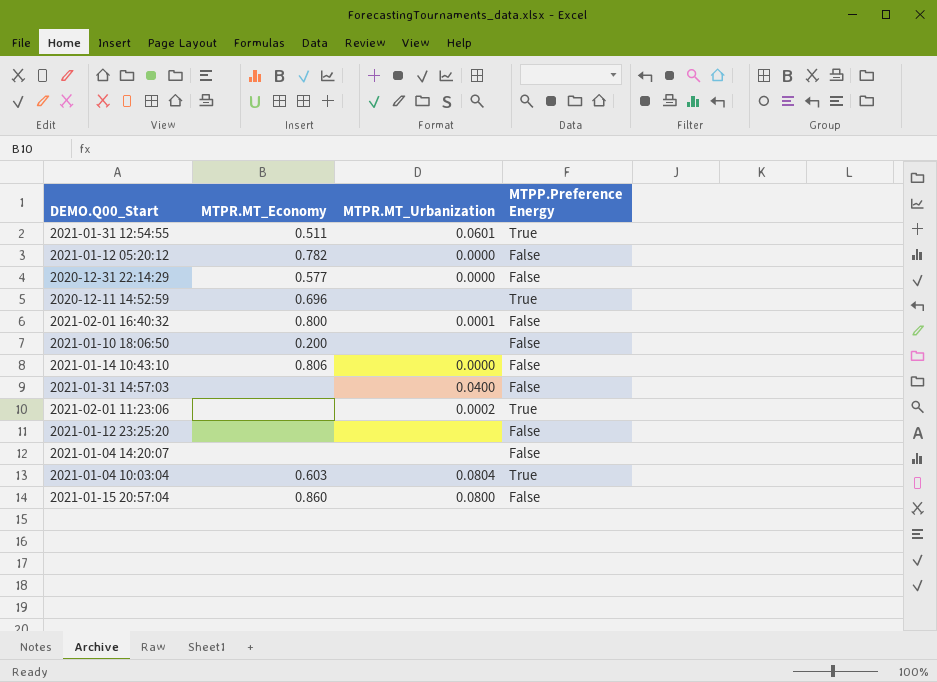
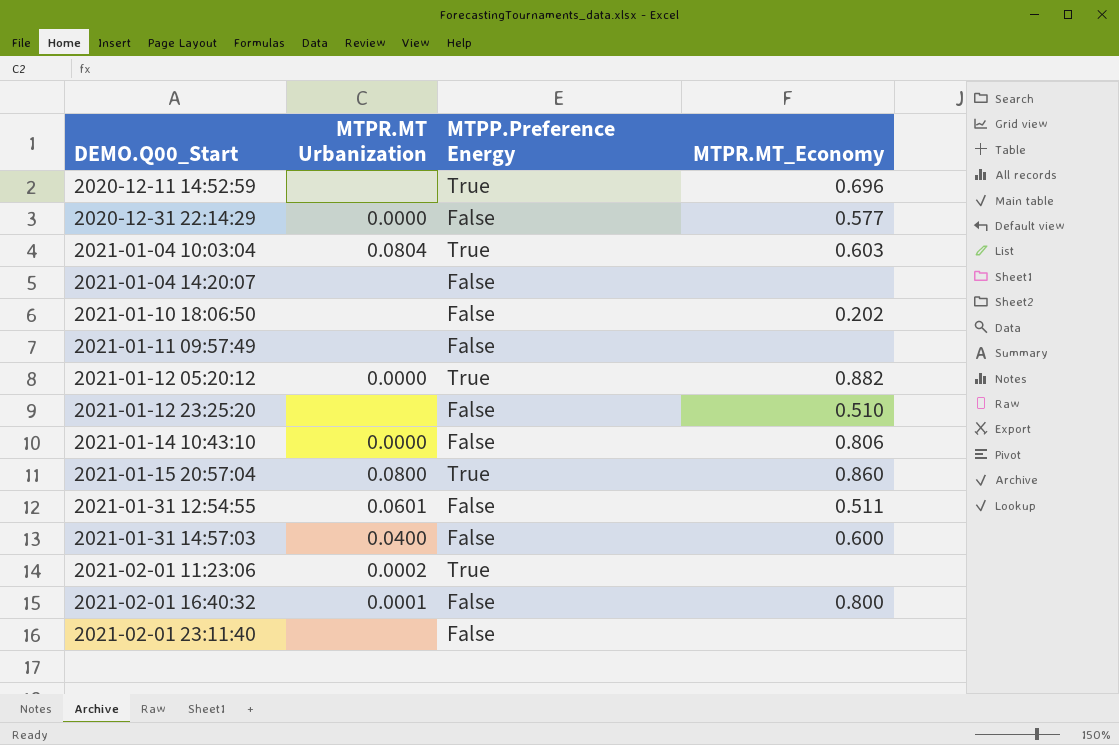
row order: none -> DEMO.Q00_Start ascending
column name: MTPR.MT_Urbanization -> MTPR.MT Urbanization
column MTPR.MT_Economy | position: 2 -> 4
2021-01-10 18:06:50 | MTPR.MT_Economy: 0.200 -> 0.202
row 2021-01-11 09:57:49: none -> none | False | none
2021-01-12 05:20:12 | MTPP.Preference Energy: False -> True
2021-01-12 05:20:12 | MTPR.MT_Economy: 0.782 -> 0.882
2021-01-12 23:25:20 | MTPR.MT_Economy: none -> 0.510
2021-01-15 20:57:04 | MTPP.Preference Energy: False -> True
2021-01-31 12:54:55 | MTPP.Preference Energy: True -> False
2021-01-31 14:57:03 | MTPR.MT_Economy: none -> 0.600
row 2021-02-01 23:11:40: none -> none | False | none

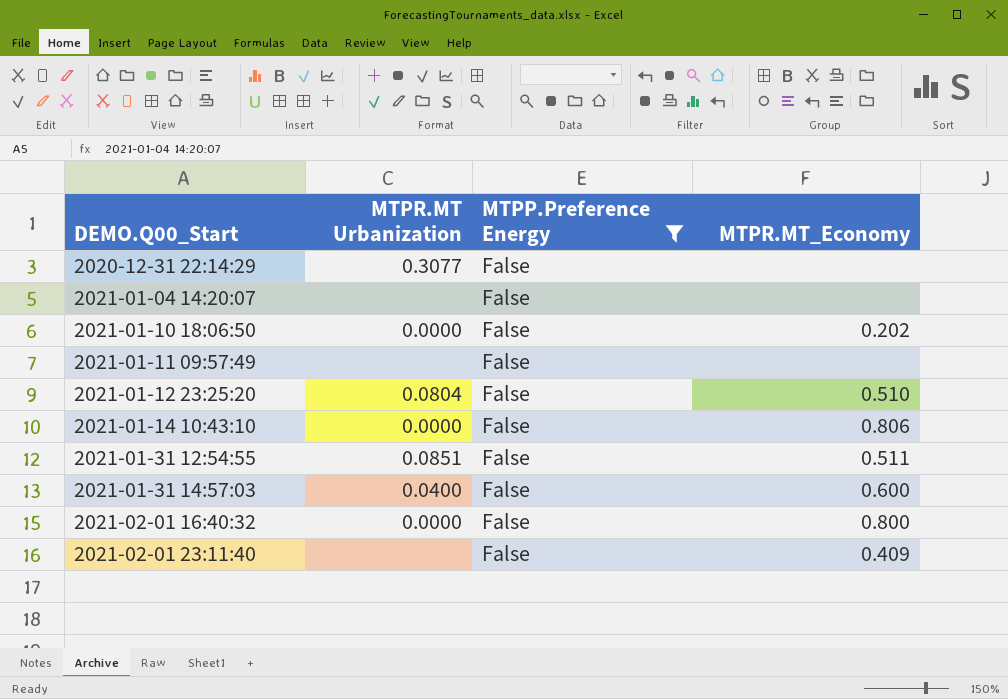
filter: none -> MTPP.Preference Energy = False
2020-12-31 22:14:29 | MTPR.MT Urbanization: 0.0000 -> 0.3077
2020-12-31 22:14:29 | MTPR.MT_Economy: 0.577 -> none
2021-01-10 18:06:50 | MTPR.MT Urbanization: none -> 0.0000
2021-01-12 23:25:20 | MTPR.MT Urbanization: none -> 0.0804
2021-01-31 12:54:55 | MTPR.MT Urbanization: 0.0601 -> 0.0851
2021-02-01 16:40:32 | MTPR.MT Urbanization: 0.0001 -> 0.0000
2021-02-01 23:11:40 | MTPR.MT_Economy: none -> 0.409

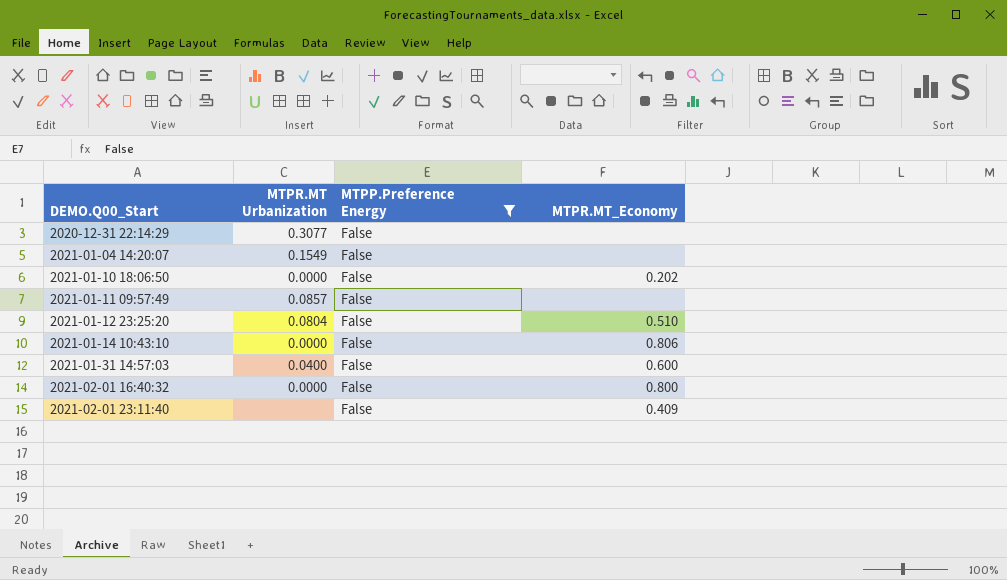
row 2021-01-31 12:54:55: 0.0851 | False | 0.511 -> none
2021-01-04 14:20:07 | MTPR.MT Urbanization: none -> 0.1549
2021-01-11 09:57:49 | MTPR.MT Urbanization: none -> 0.0857

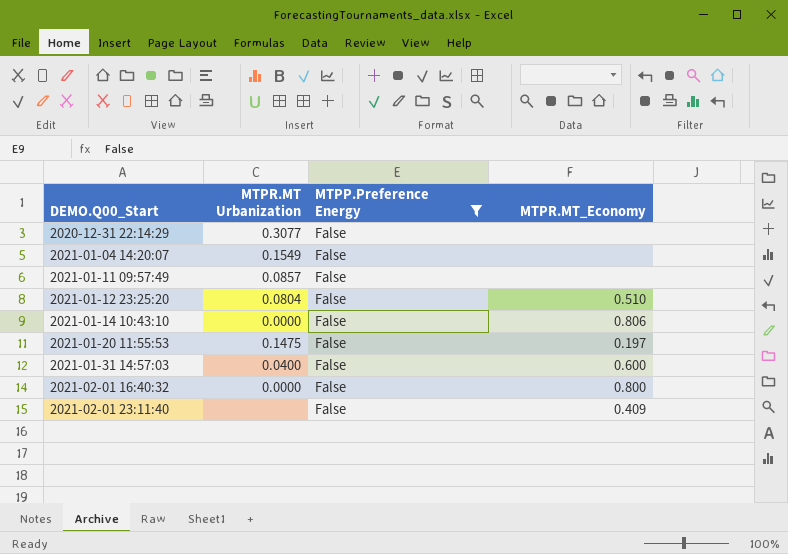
row 2021-01-10 18:06:50: 0.0000 | False | 0.202 -> none
row 2021-01-20 11:55:53: none -> 0.1475 | False | 0.197

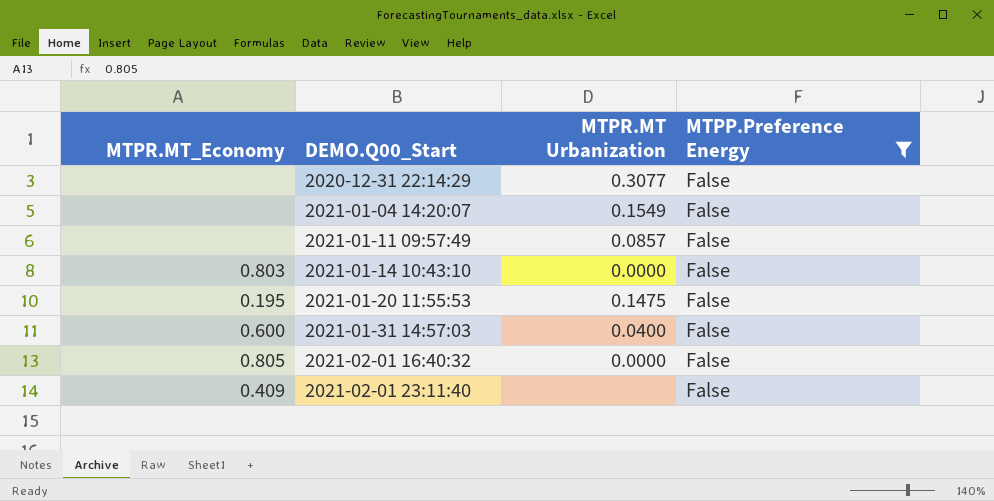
column MTPR.MT_Economy | position: 4 -> 1
row 2021-01-12 23:25:20: 0.0804 | False | 0.510 -> none
2021-01-14 10:43:10 | MTPR.MT_Economy: 0.806 -> 0.803
2021-01-20 11:55:53 | MTPR.MT_Economy: 0.197 -> 0.195
2021-02-01 16:40:32 | MTPR.MT_Economy: 0.800 -> 0.805

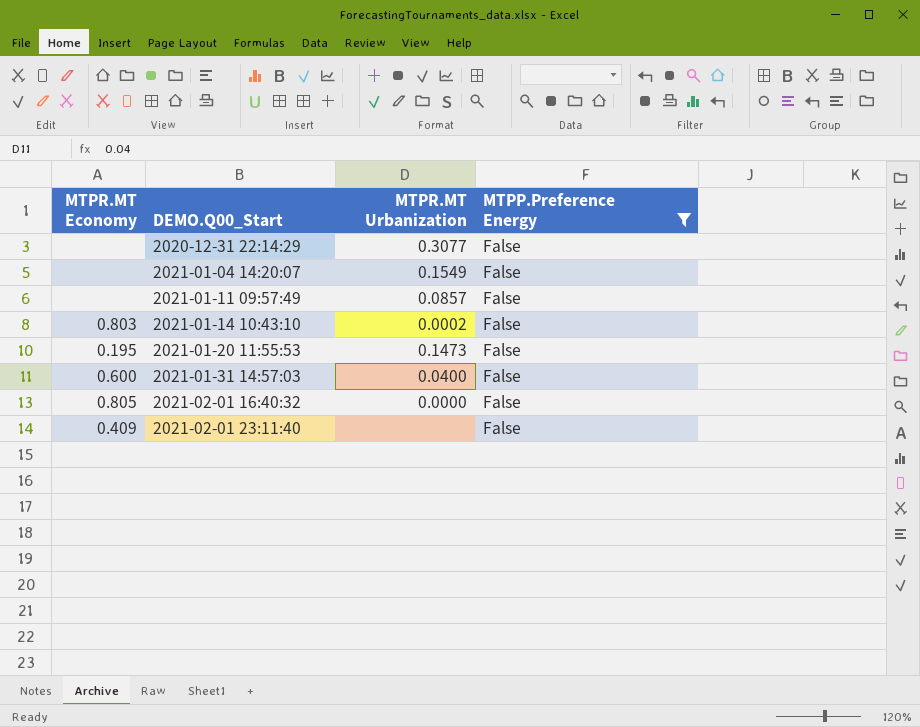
column name: MTPR.MT_Economy -> MTPR.MT Economy
2021-01-14 10:43:10 | MTPR.MT Urbanization: 0.0000 -> 0.0002
2021-01-20 11:55:53 | MTPR.MT Urbanization: 0.1475 -> 0.1473

